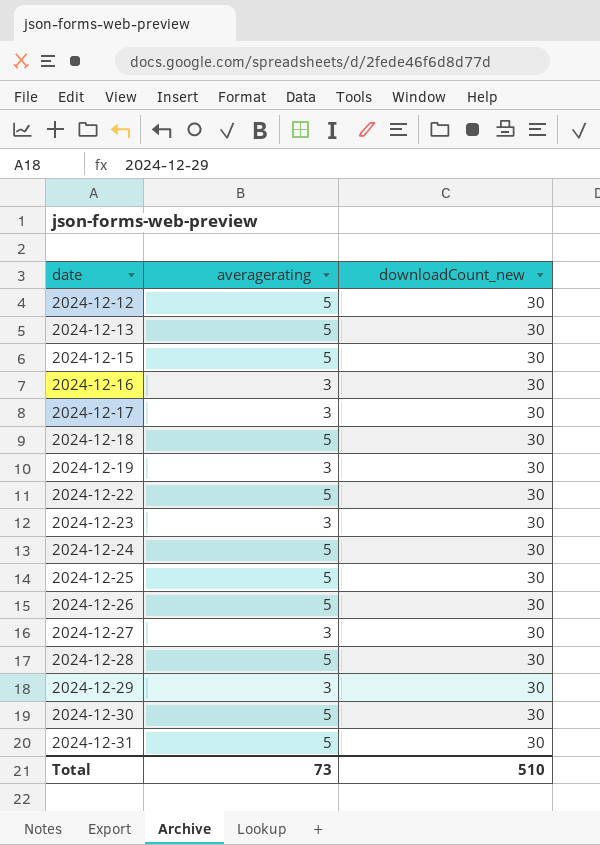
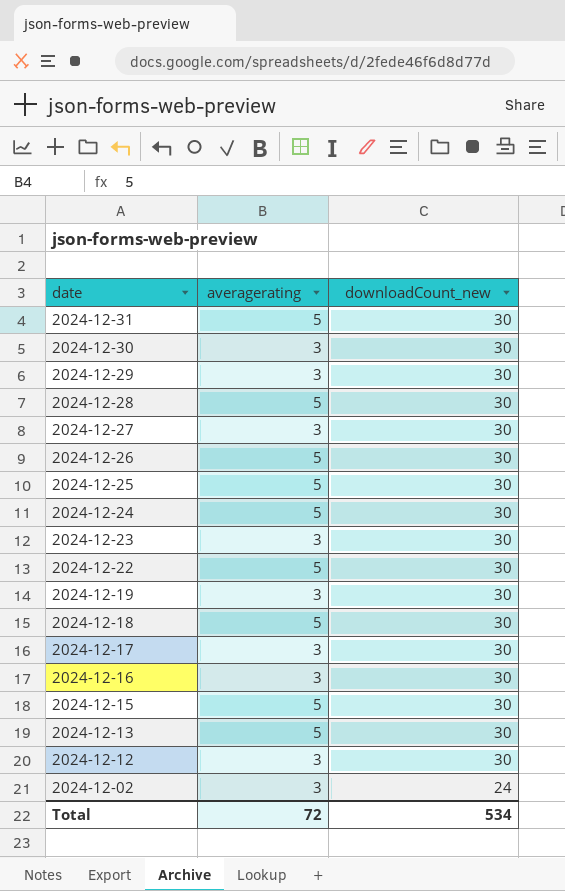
row order: date ascending -> date descending
2024-12-30 | averagerating: 5 -> 3
2024-12-12 | averagerating: 5 -> 3
row 2024-12-02: none -> 3 | 24
Total | averagerating: 73 -> 72
Total | downloadCount_new: 510 -> 534

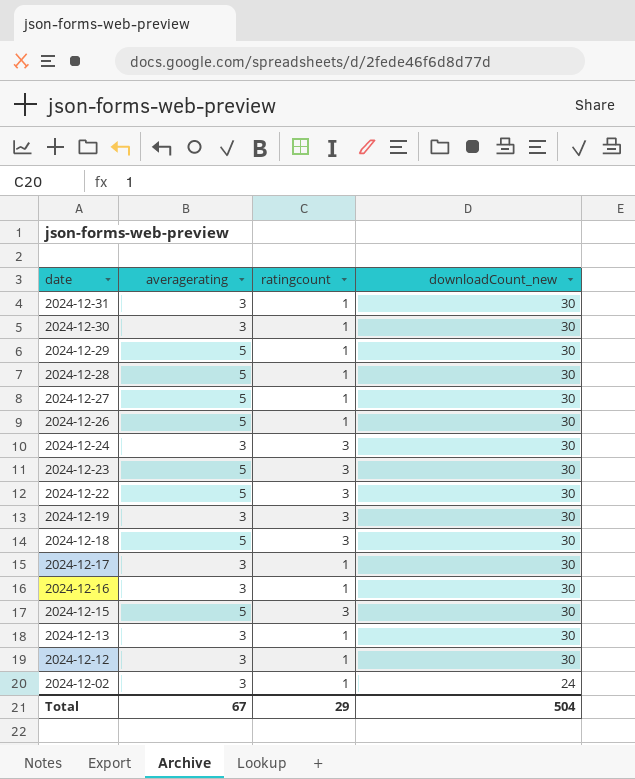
column ratingcount | position: none -> 3
row 2024-12-25: 5 | 30 -> none
2024-12-31 | averagerating: 5 -> 3
2024-12-29 | averagerating: 3 -> 5
2024-12-27 | averagerating: 3 -> 5
2024-12-24 | averagerating: 5 -> 3
2024-12-23 | averagerating: 3 -> 5
2024-12-13 | averagerating: 5 -> 3
Total | averagerating: 72 -> 67
Total | downloadCount_new: 534 -> 504

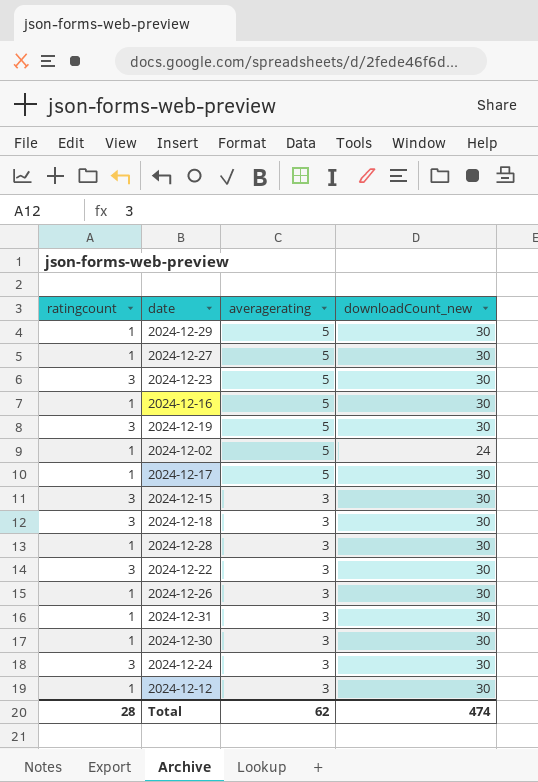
row order: date descending -> averagerating descending
column ratingcount | position: 3 -> 1
row 2024-12-13: 3 | 1 | 30 -> none
2024-12-16 | averagerating: 3 -> 5
2024-12-19 | averagerating: 3 -> 5
2024-12-02 | averagerating: 3 -> 5
2024-12-17 | averagerating: 3 -> 5
2024-12-15 | averagerating: 5 -> 3
2024-12-18 | averagerating: 5 -> 3
2024-12-28 | averagerating: 5 -> 3
2024-12-22 | averagerating: 5 -> 3
2024-12-26 | averagerating: 5 -> 3
Total | ratingcount: 29 -> 28
Total | averagerating: 67 -> 62
Total | downloadCount_new: 504 -> 474

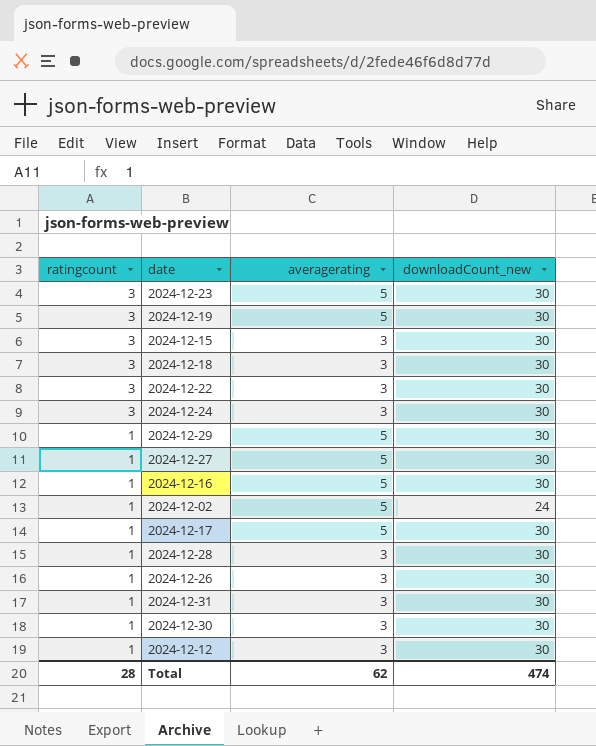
row order: averagerating descending -> ratingcount descending

